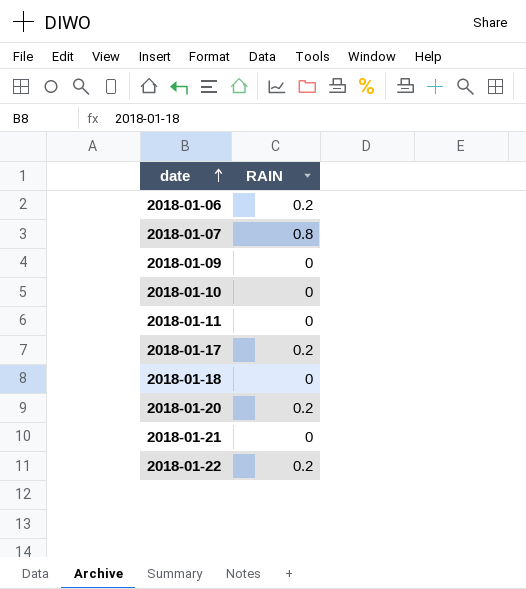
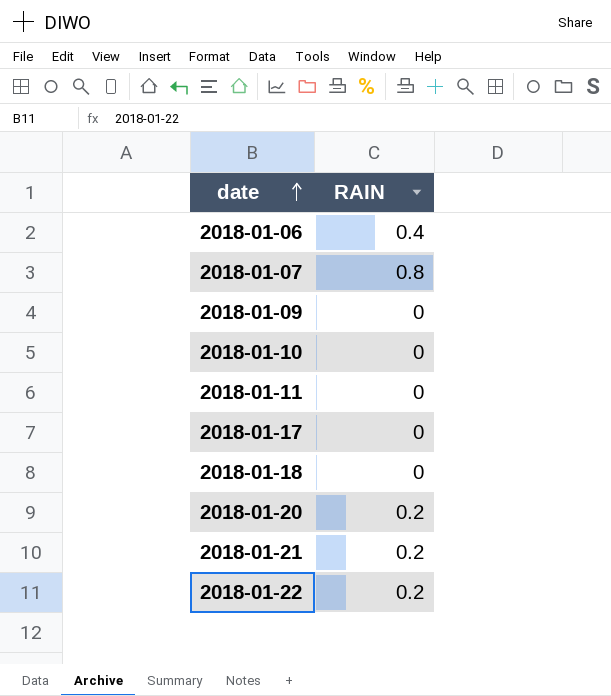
2018-01-06 | RAIN: 0.2 -> 0.4
2018-01-17 | RAIN: 0.2 -> 0
2018-01-21 | RAIN: 0 -> 0.2

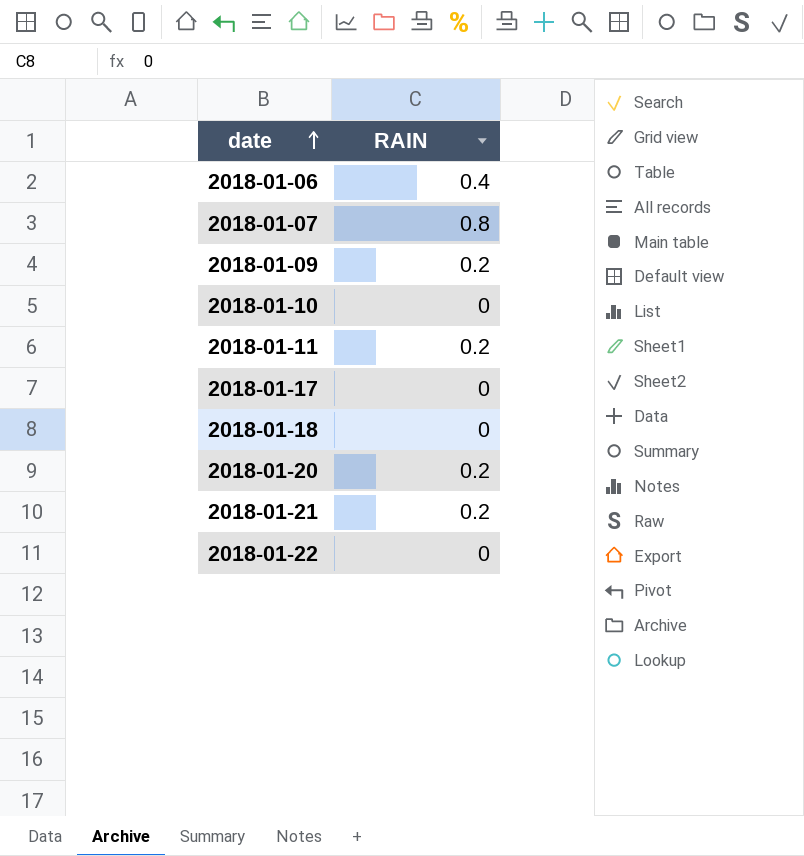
2018-01-09 | RAIN: 0 -> 0.2
2018-01-11 | RAIN: 0 -> 0.2
2018-01-22 | RAIN: 0.2 -> 0

